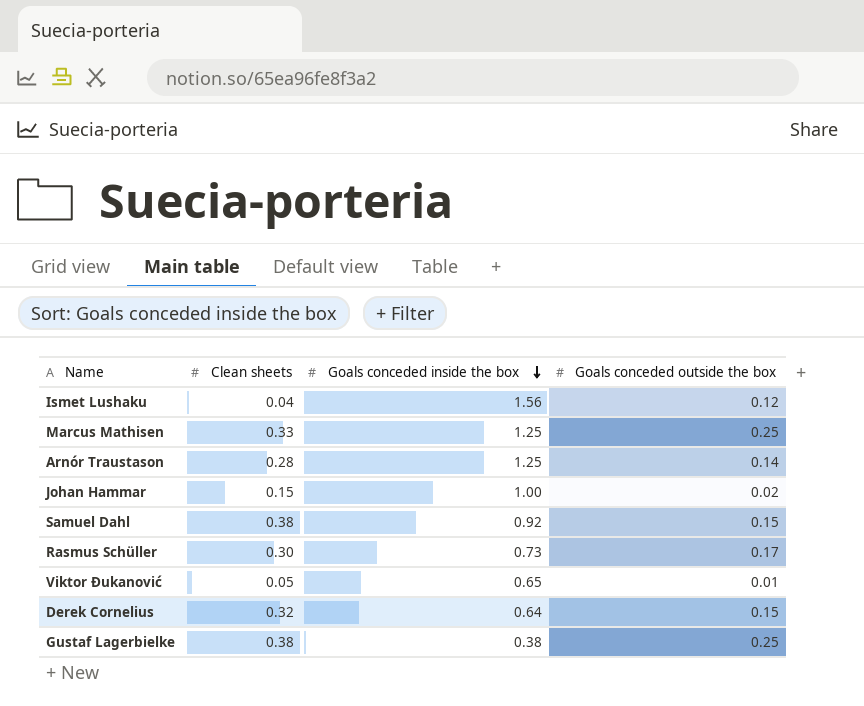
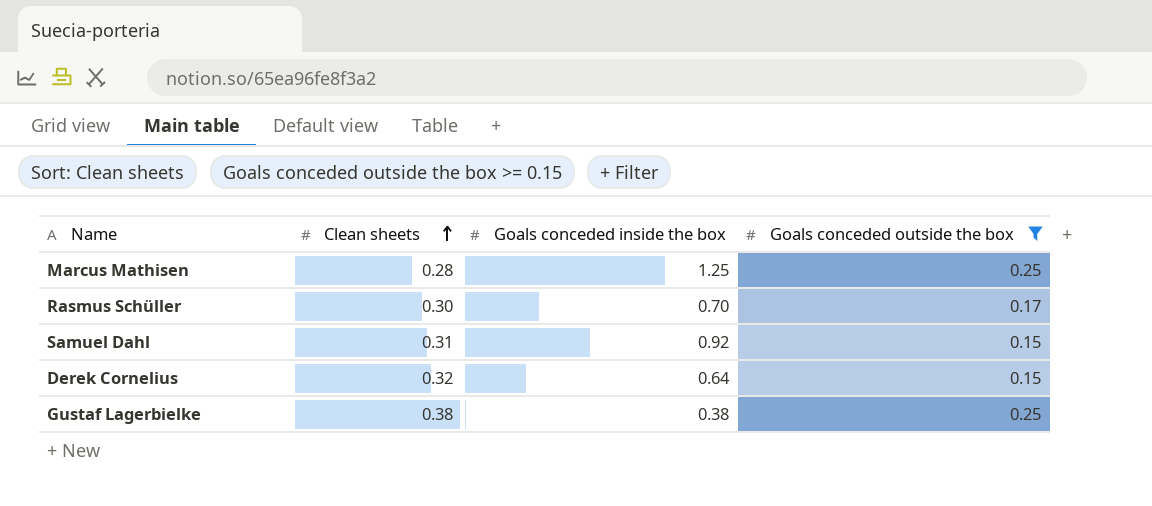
filter: none -> Goals conceded outside the box >= 0.15
row order: Goals conceded inside the box descending -> Clean sheets ascending
Marcus Mathisen | Clean sheets: 0.33 -> 0.28
Rasmus Schüller | Goals conceded inside the box: 0.73 -> 0.70
Samuel Dahl | Clean sheets: 0.38 -> 0.31

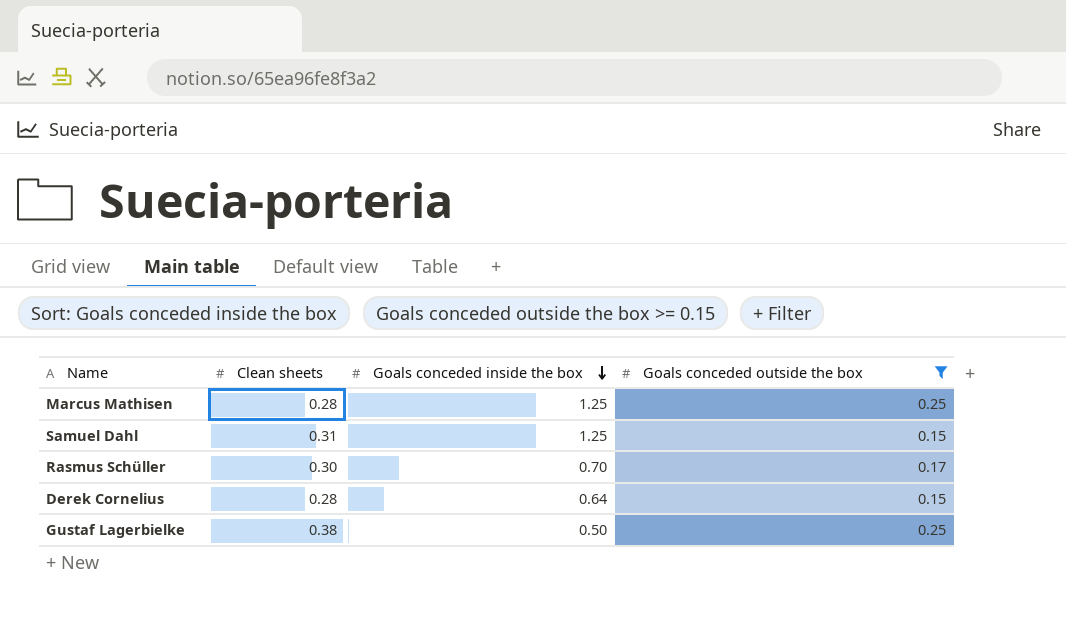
row order: Clean sheets ascending -> Goals conceded inside the box descending
Samuel Dahl | Goals conceded inside the box: 0.92 -> 1.25
Derek Cornelius | Clean sheets: 0.32 -> 0.28
Gustaf Lagerbielke | Goals conceded inside the box: 0.38 -> 0.50

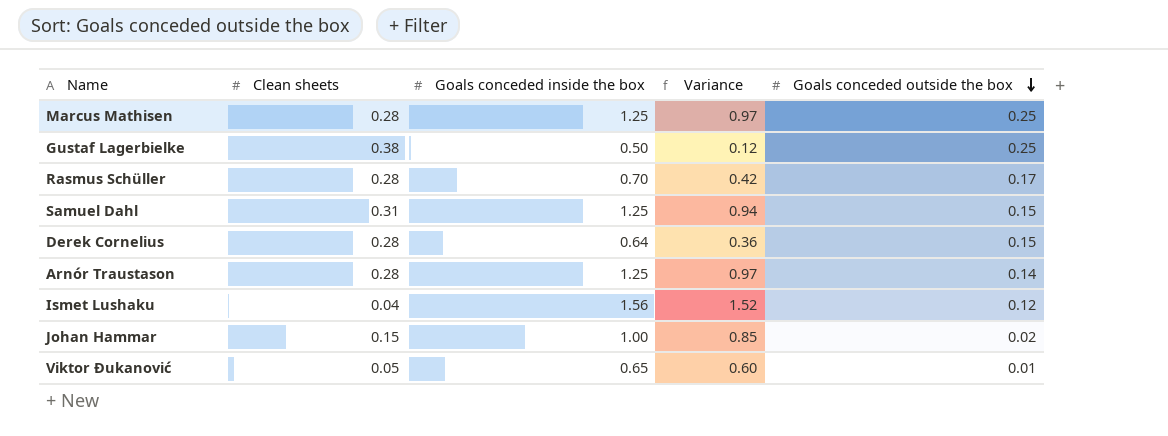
filter: Goals conceded outside the box >= 0.15 -> none
row order: Goals conceded inside the box descending -> Goals conceded outside the box descending
column Variance | formula: none -> [Goals conceded inside the box] - [Clean sheets]
Rasmus Schüller | Clean sheets: 0.30 -> 0.28

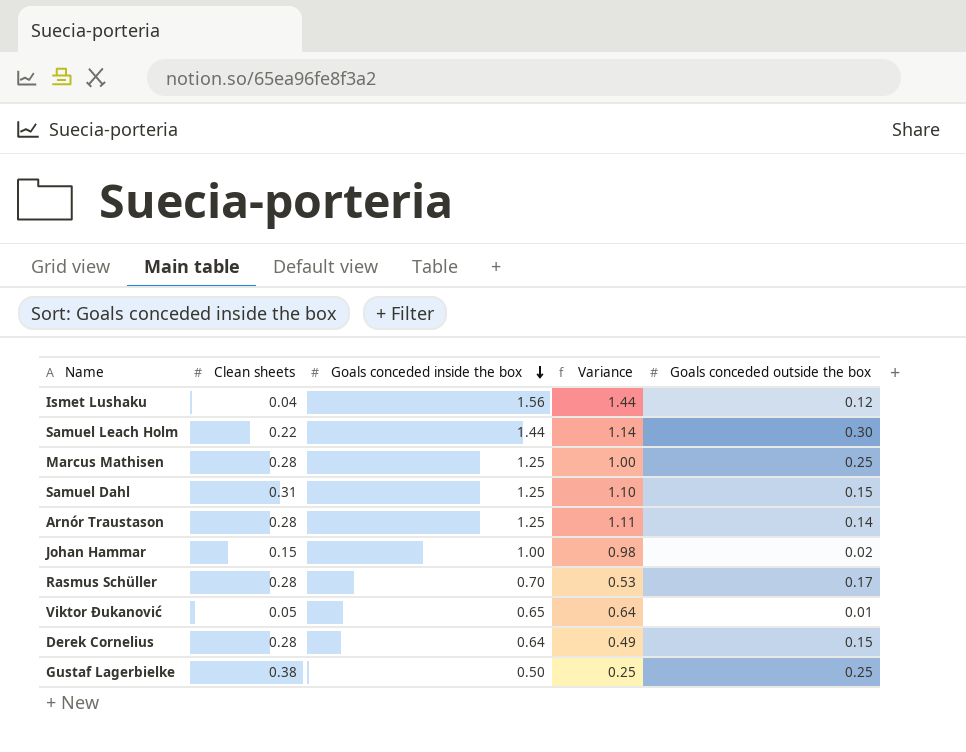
row order: Goals conceded outside the box descending -> Goals conceded inside the box descending
column Variance | formula: [Goals conceded inside the box] - [Clean sheets] -> [Goals conceded inside the box] - [Goals conceded outside the box]
row Samuel Leach Holm: none -> 0.22 | 1.44 | 1.14 | 0.30

